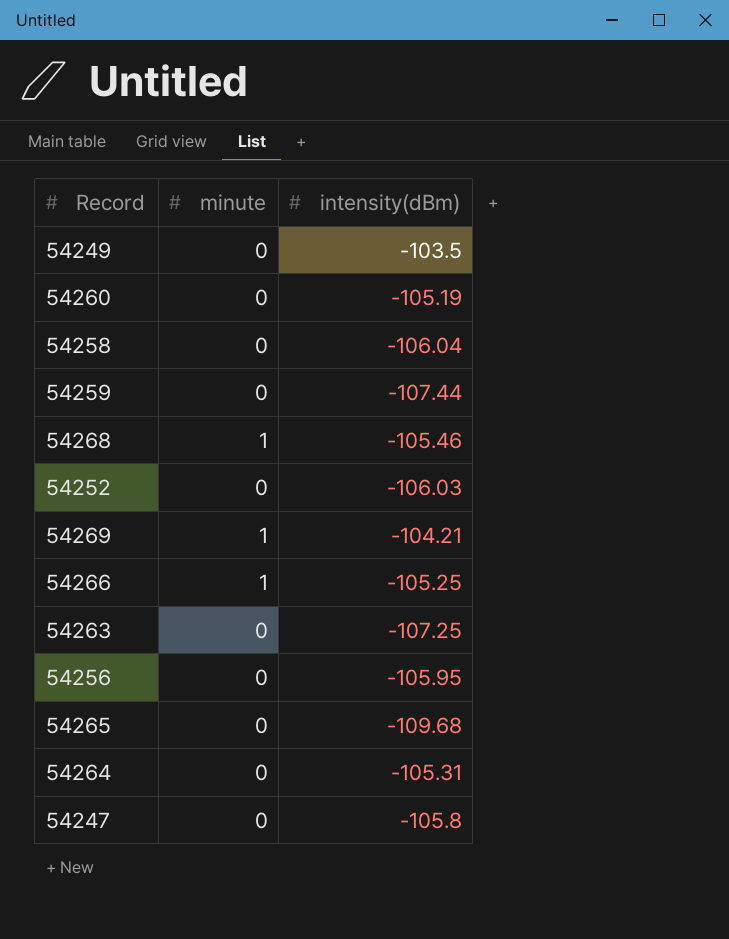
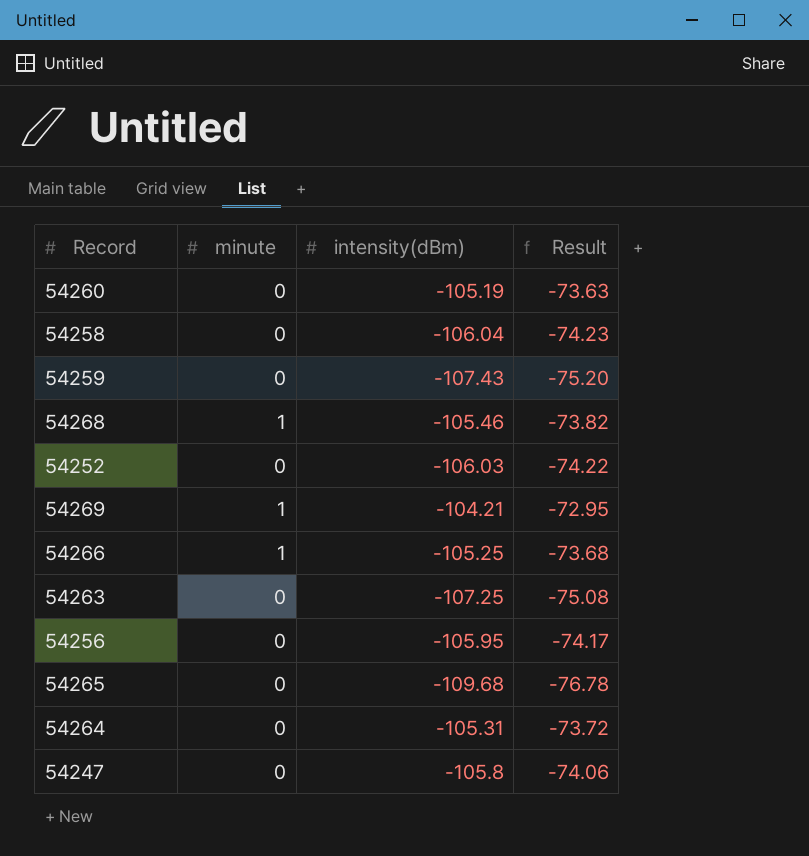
column Result | formula: none -> [intensity(dBm)] * 0.7
row 54249: 0 | -103.5 -> none
54259 | intensity(dBm): -107.44 -> -107.43

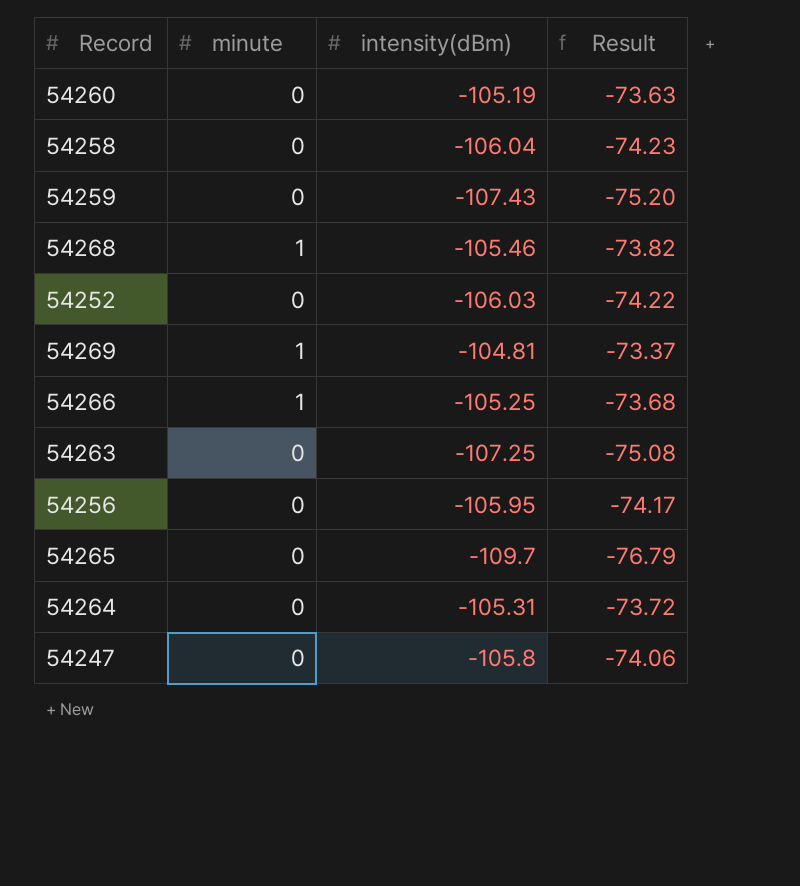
54269 | intensity(dBm): -104.21 -> -104.81
54269 | Result: -72.95 -> -73.37
54265 | intensity(dBm): -109.68 -> -109.7
54265 | Result: -76.78 -> -76.79

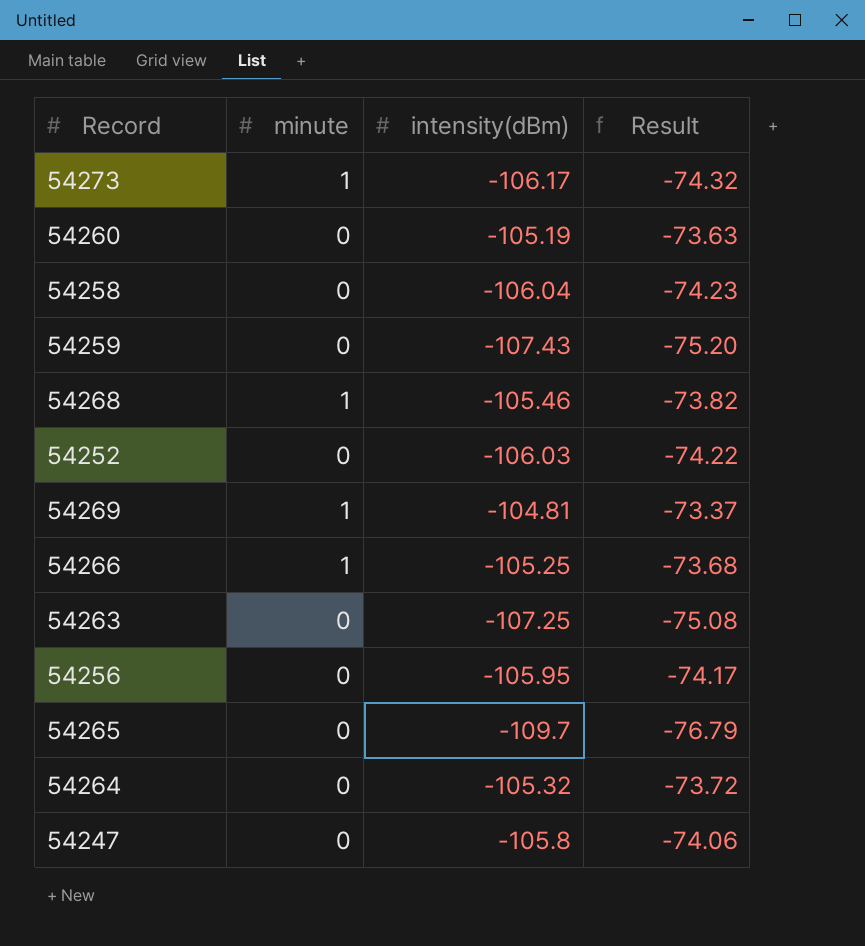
row 54273: none -> 1 | -106.17 | -74.32
54264 | intensity(dBm): -105.31 -> -105.32

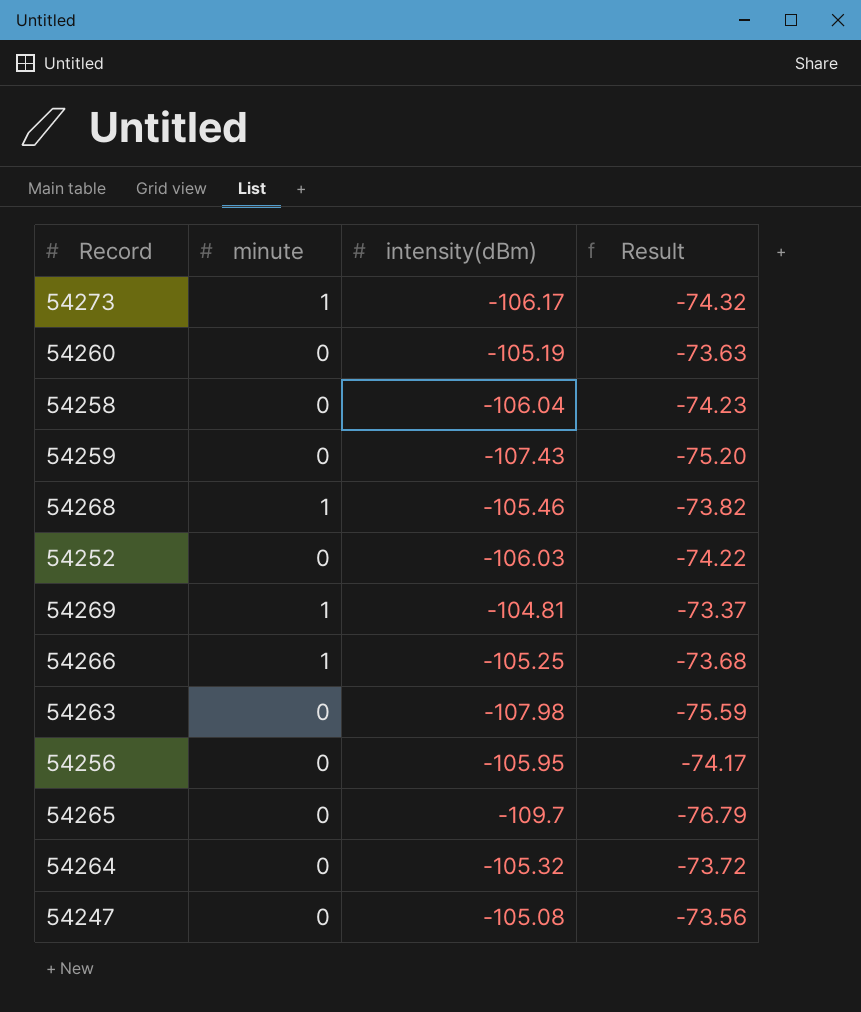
54263 | intensity(dBm): -107.25 -> -107.98
54263 | Result: -75.08 -> -75.59
54247 | intensity(dBm): -105.8 -> -105.08
54247 | Result: -74.06 -> -73.56

